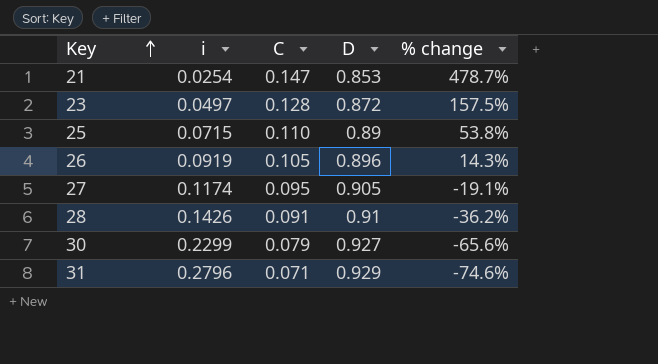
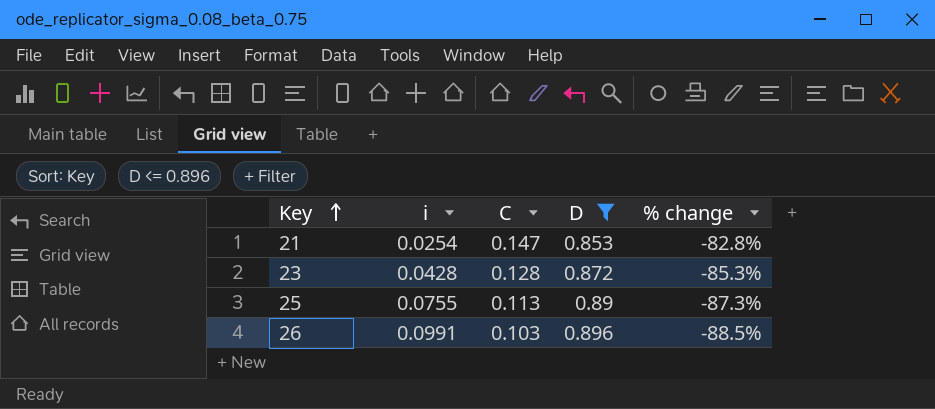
filter: none -> D <= 0.896
column % change | formula: ([C] - [i]) / [i] -> ([C] - [D]) / [D]
23 | i: 0.0497 -> 0.0428
25 | i: 0.0715 -> 0.0755
25 | C: 0.110 -> 0.113
26 | i: 0.0919 -> 0.0991
26 | C: 0.105 -> 0.103

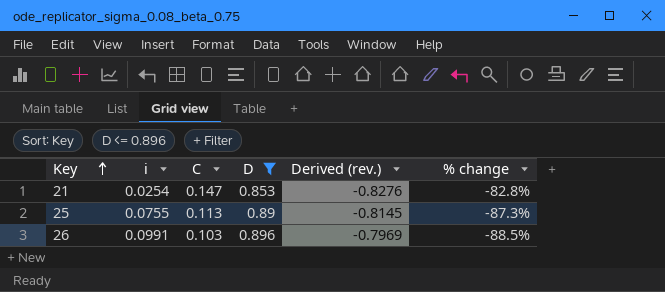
column Derived (rev.) | formula: none -> [i] - [D]
row 23: 0.0428 | 0.128 | 0.872 | -85.3% -> none

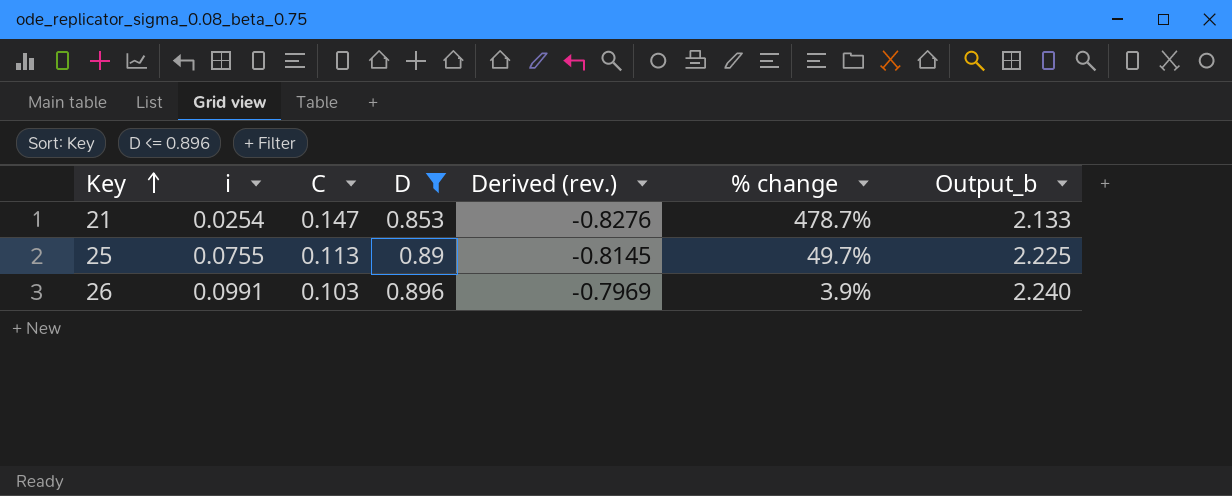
column % change | formula: ([C] - [D]) / [D] -> ([C] - [i]) / [i]
column Output_b | formula: none -> [D] * 2.5

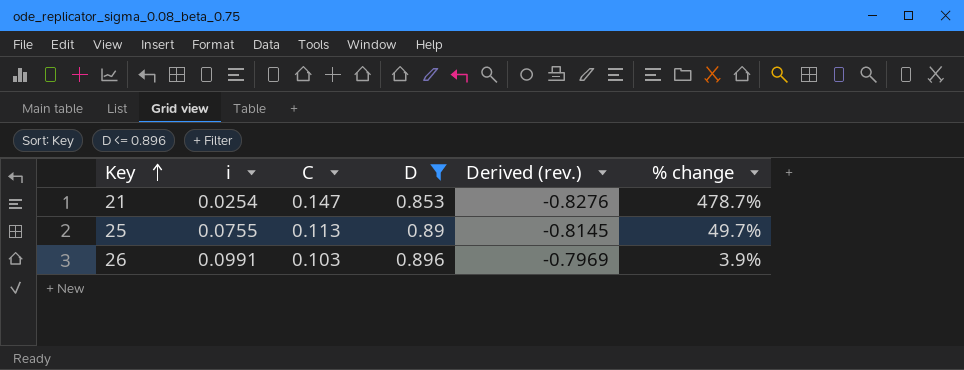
column Output_b | formula: [D] * 2.5 -> none

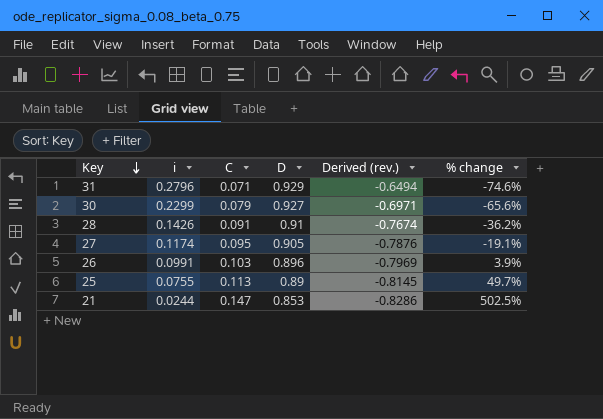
filter: D <= 0.896 -> none
row order: Key ascending -> Key descending
21 | i: 0.0254 -> 0.0244
21 | Derived (rev.): -0.8276 -> -0.8286
21 | % change: 478.7% -> 502.5%

